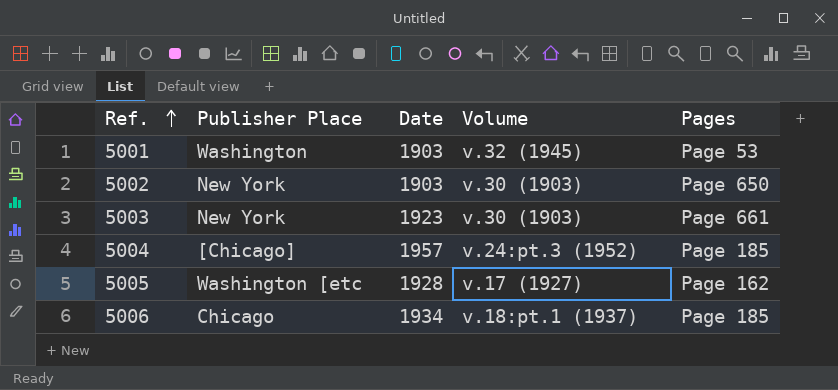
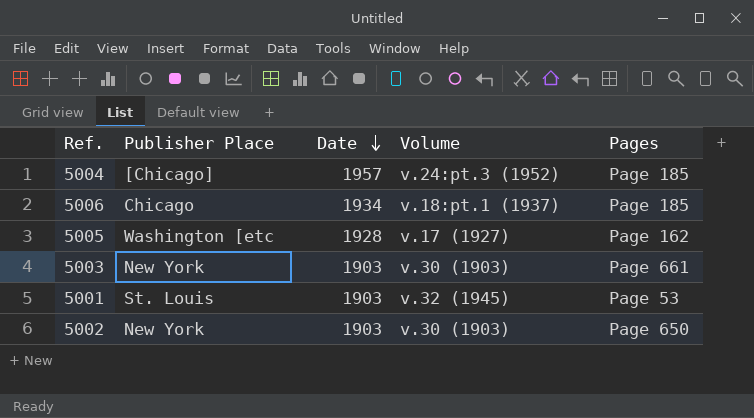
row order: Ref. ascending -> Date descending
5003 | Date: 1923 -> 1903
5001 | Publisher Place: Washington -> St. Louis

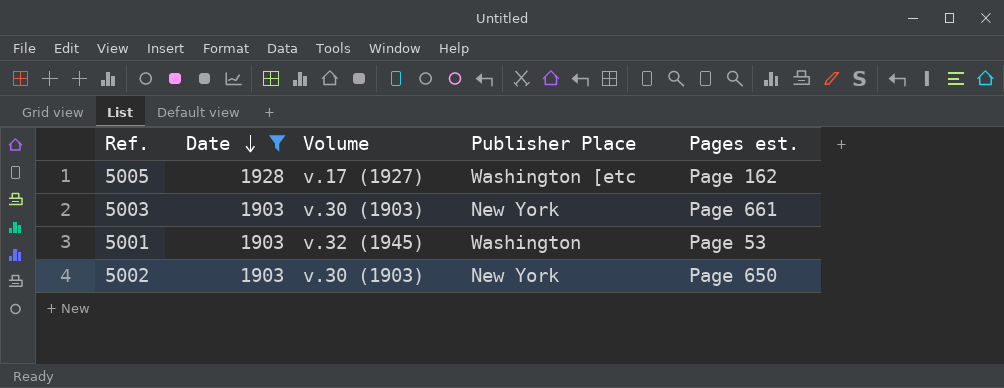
filter: none -> Date <= 1928
column Publisher Place | position: 2 -> 4
column name: Pages -> Pages est.
5001 | Publisher Place: St. Louis -> Washington

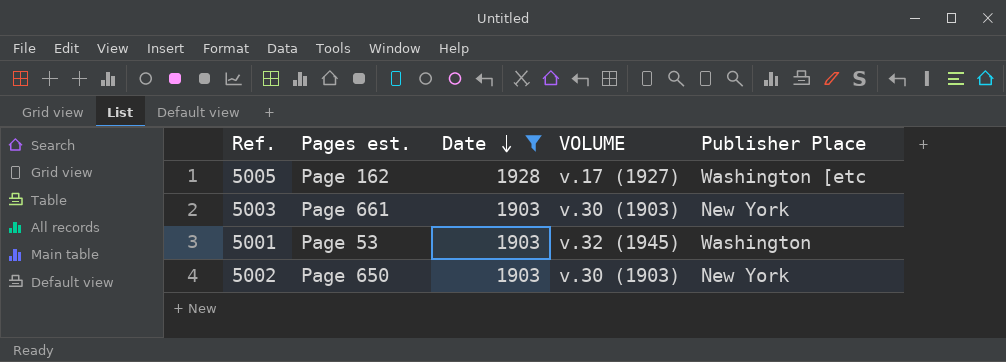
column Pages est. | position: 5 -> 2
column name: Volume -> VOLUME

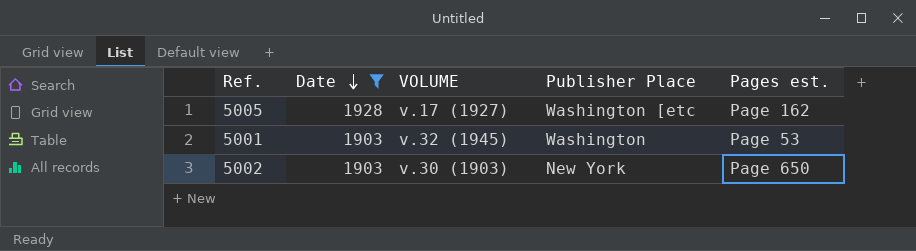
column Pages est. | position: 2 -> 5
row 5003: Page 661 | 1903 | v.30 (1903) | New York -> none

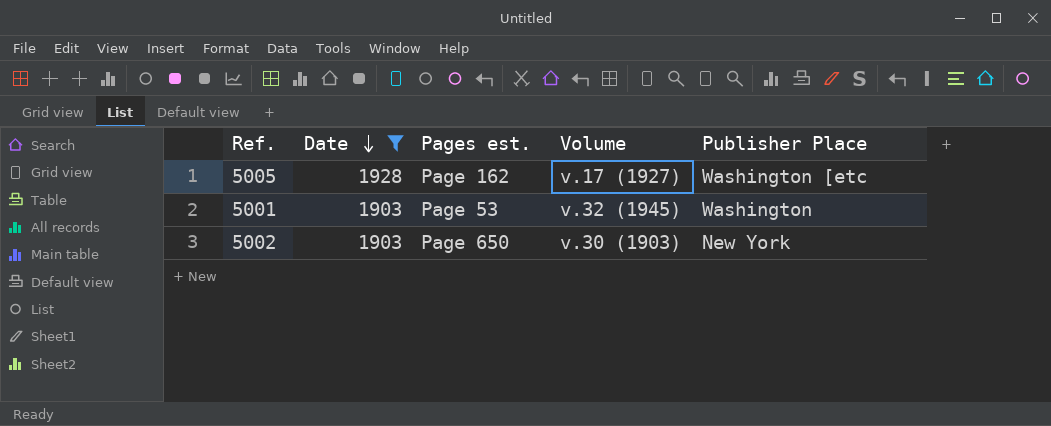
column Pages est. | position: 5 -> 3
column name: VOLUME -> Volume

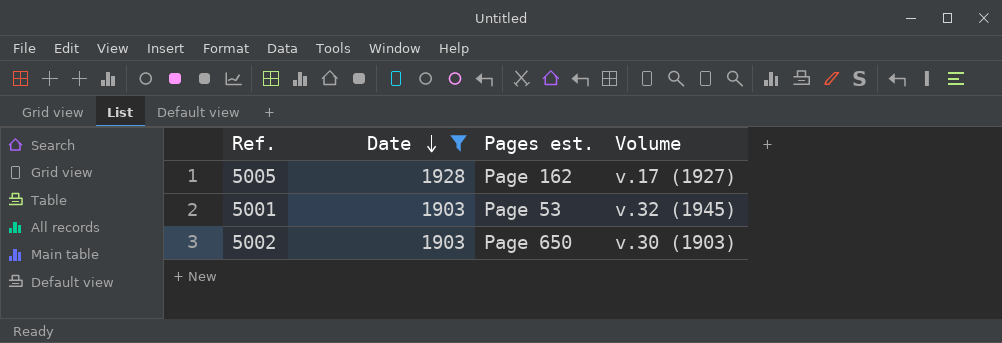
column Publisher Place | position: 5 -> none

